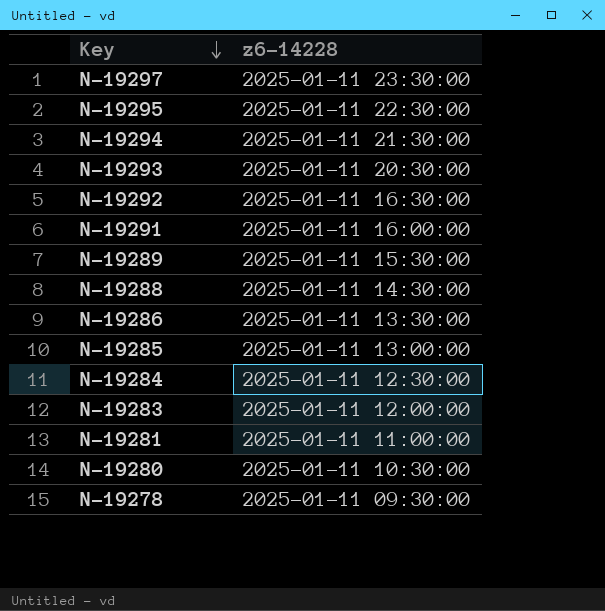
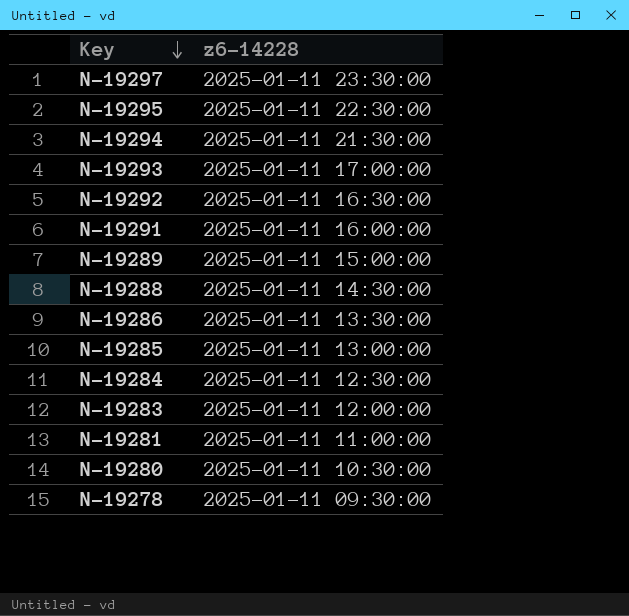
N-19293 | z6-14228: 2025-01-11 20:30:00 -> 2025-01-11 17:00:00
N-19289 | z6-14228: 2025-01-11 15:30:00 -> 2025-01-11 15:00:00

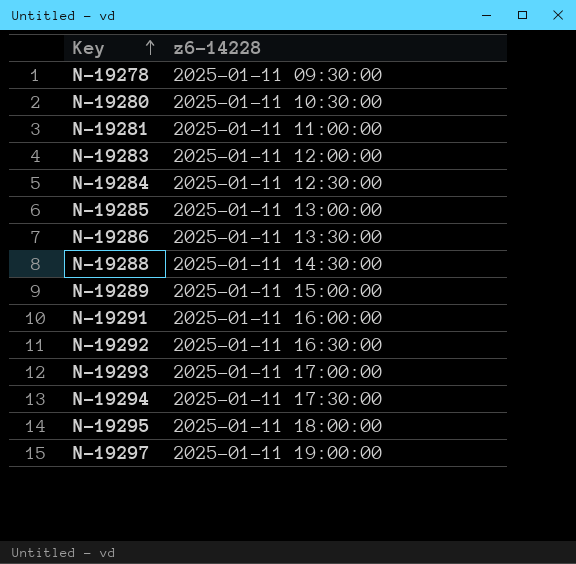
row order: Key descending -> Key ascending
N-19294 | z6-14228: 2025-01-11 21:30:00 -> 2025-01-11 17:30:00
N-19295 | z6-14228: 2025-01-11 22:30:00 -> 2025-01-11 18:00:00
N-19297 | z6-14228: 2025-01-11 23:30:00 -> 2025-01-11 19:00:00

